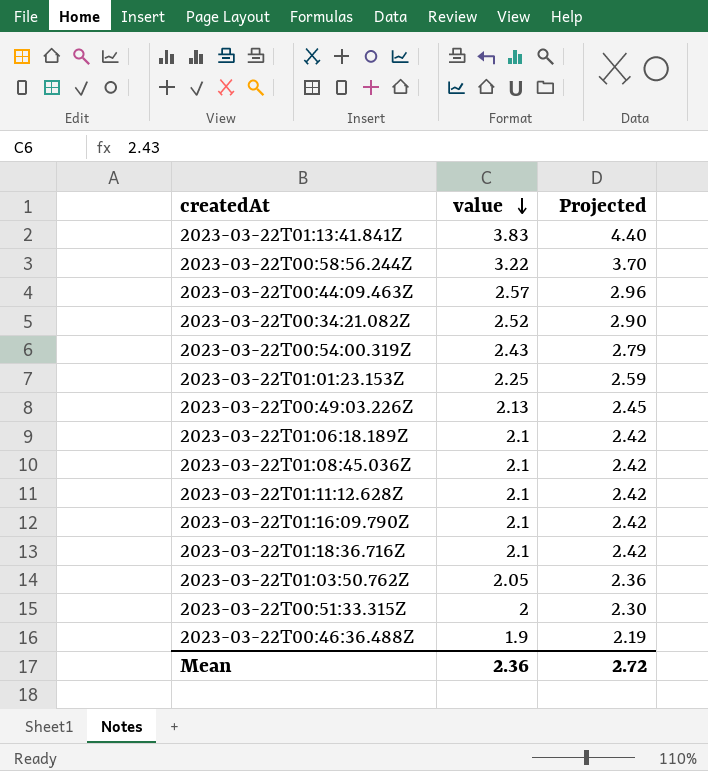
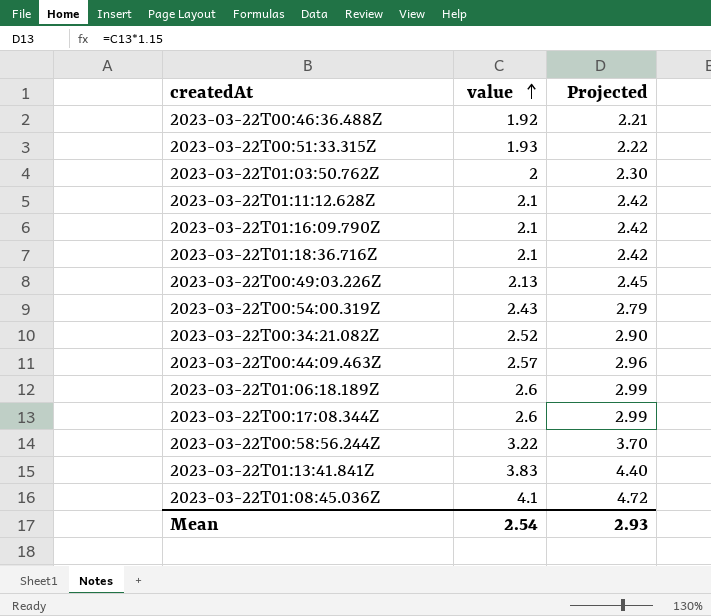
row order: value descending -> value ascending
row 2023-03-22T01:01:23.153Z: 2.25 | 2.59 -> none
2023-03-22T00:46:36.488Z | value: 1.9 -> 1.92
2023-03-22T00:46:36.488Z | Projected: 2.19 -> 2.21
2023-03-22T00:51:33.315Z | value: 2 -> 1.93
2023-03-22T00:51:33.315Z | Projected: 2.30 -> 2.22
2023-03-22T01:03:50.762Z | value: 2.05 -> 2
2023-03-22T01:03:50.762Z | Projected: 2.36 -> 2.30
2023-03-22T01:06:18.189Z | value: 2.1 -> 2.6
2023-03-22T01:06:18.189Z | Projected: 2.42 -> 2.99
row 2023-03-22T00:17:08.344Z: none -> 2.6 | 2.99
2023-03-22T01:08:45.036Z | value: 2.1 -> 4.1
2023-03-22T01:08:45.036Z | Projected: 2.42 -> 4.72
Mean | value: 2.36 -> 2.54
Mean | Projected: 2.72 -> 2.93

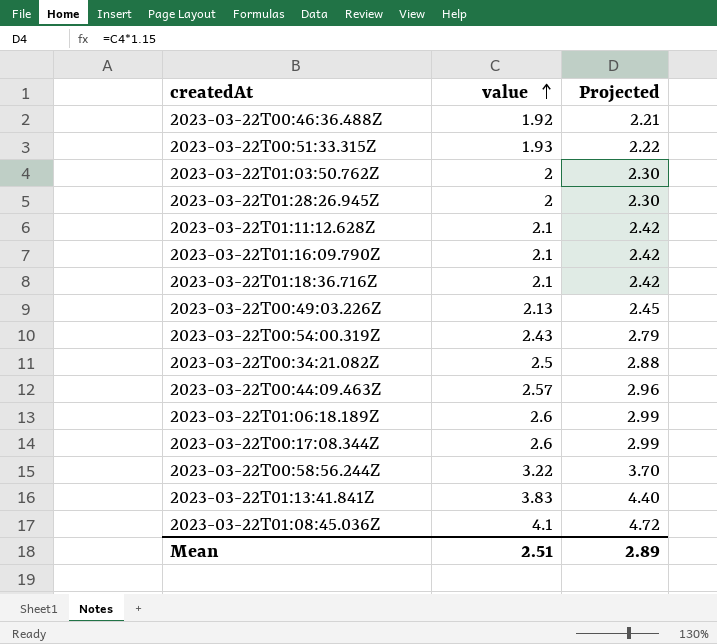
row 2023-03-22T01:28:26.945Z: none -> 2 | 2.30
2023-03-22T00:34:21.082Z | value: 2.52 -> 2.5
2023-03-22T00:34:21.082Z | Projected: 2.90 -> 2.88
Mean | value: 2.54 -> 2.51
Mean | Projected: 2.93 -> 2.89

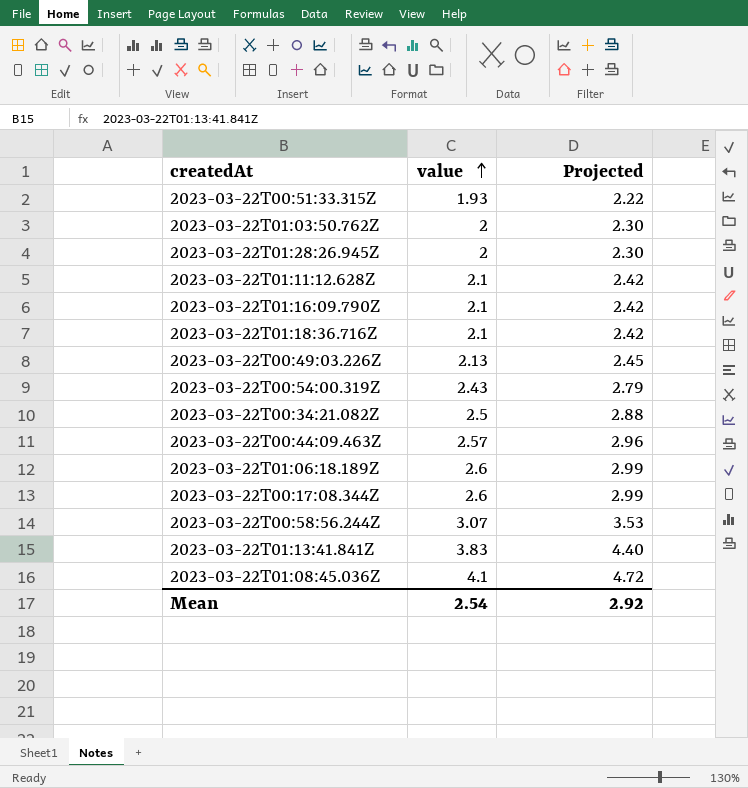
row 2023-03-22T00:46:36.488Z: 1.92 | 2.21 -> none
2023-03-22T00:58:56.244Z | value: 3.22 -> 3.07
2023-03-22T00:58:56.244Z | Projected: 3.70 -> 3.53
Mean | value: 2.51 -> 2.54
Mean | Projected: 2.89 -> 2.92

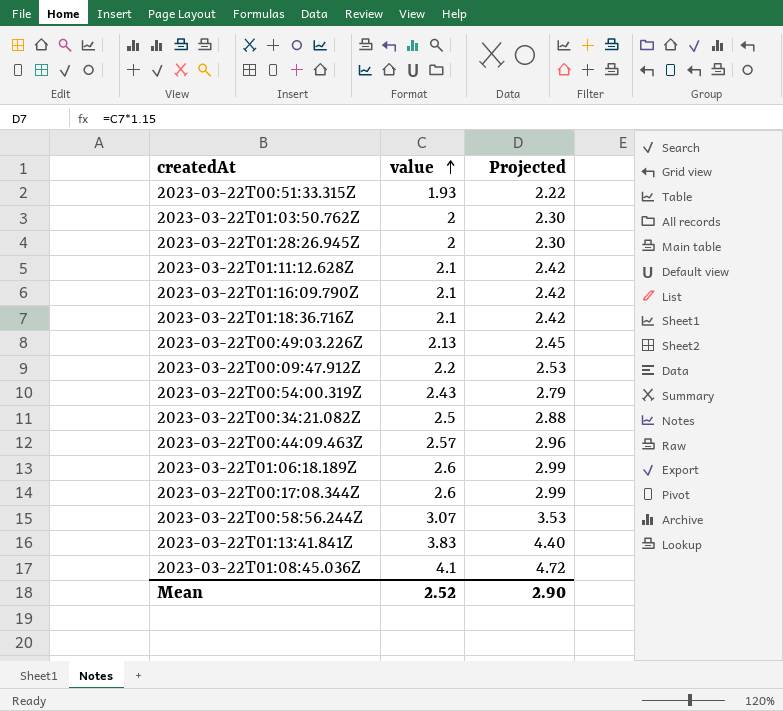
row 2023-03-22T00:09:47.912Z: none -> 2.2 | 2.53
Mean | value: 2.54 -> 2.52
Mean | Projected: 2.92 -> 2.90

